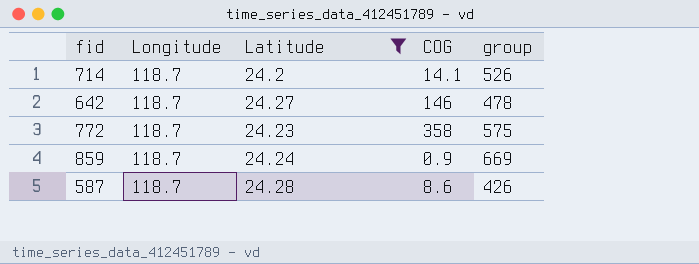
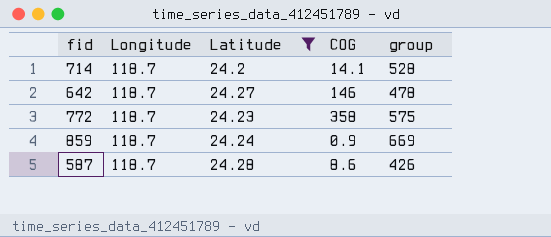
714 | group: 526 -> 528

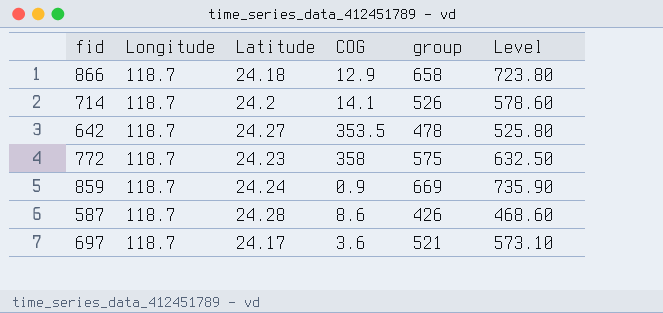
filter: Latitude >= 24.2 -> none
column Level | formula: none -> [group] * 1.1
714 | group: 528 -> 526
642 | COG: 146 -> 353.5

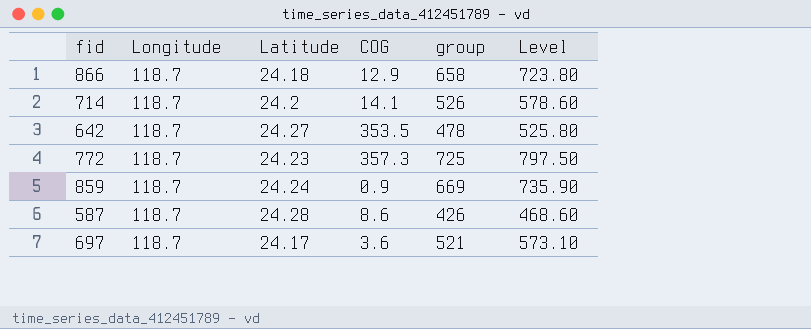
772 | COG: 358 -> 357.3
772 | group: 575 -> 725
772 | Level: 632.50 -> 797.50

